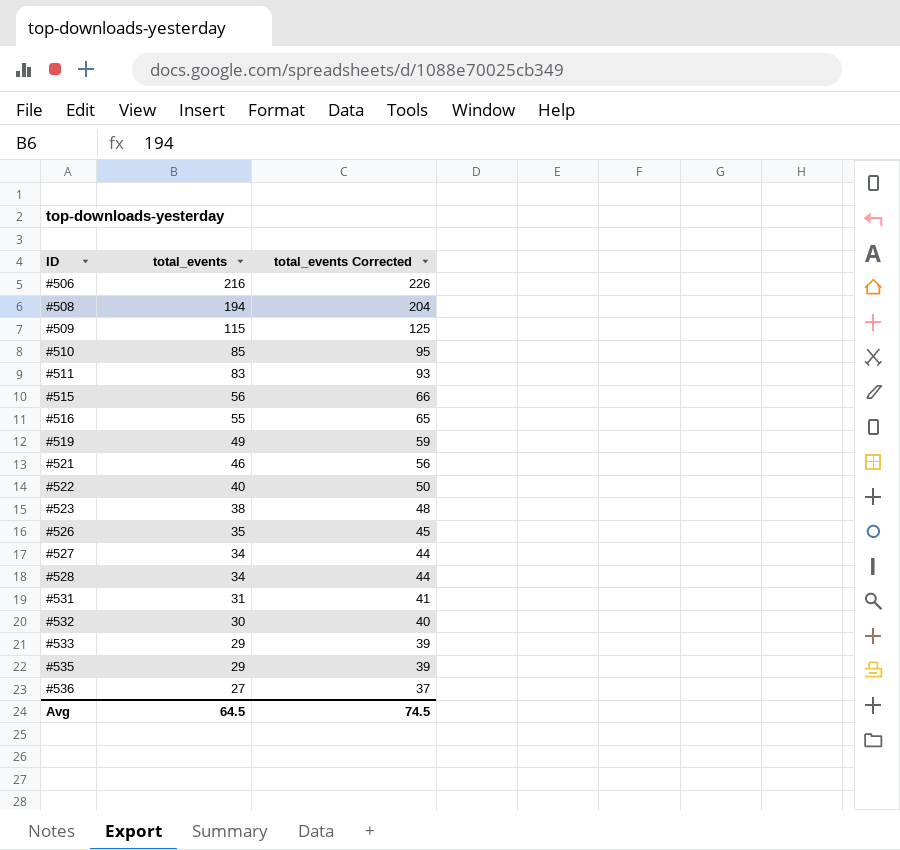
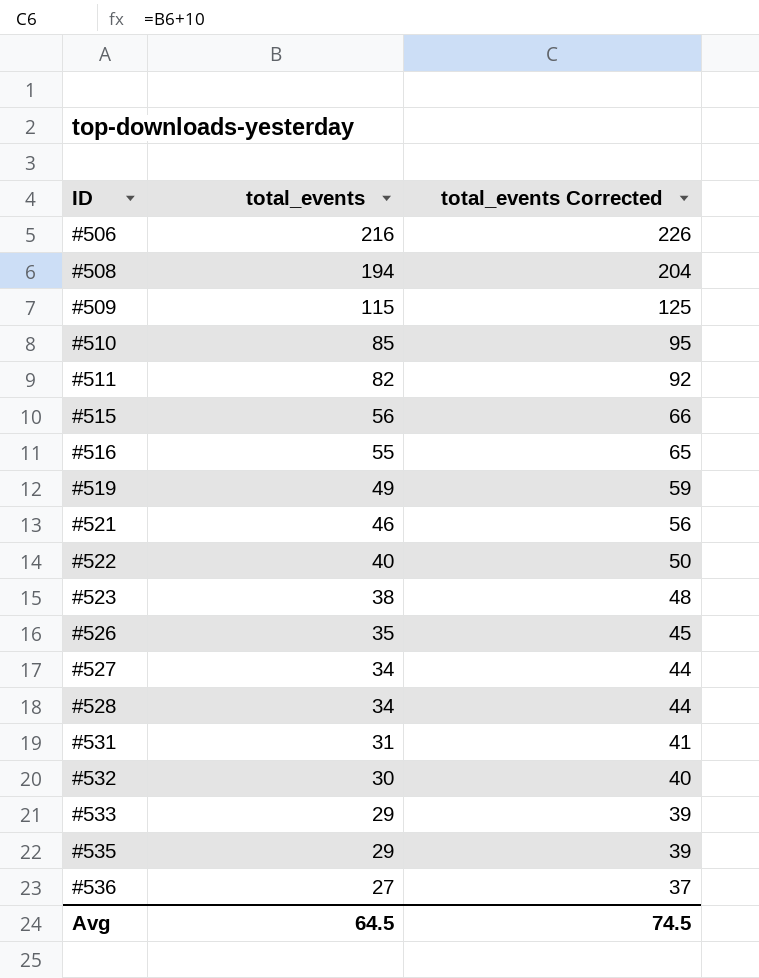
#511 | total_events: 83 -> 82
#511 | total_events Corrected: 93 -> 92

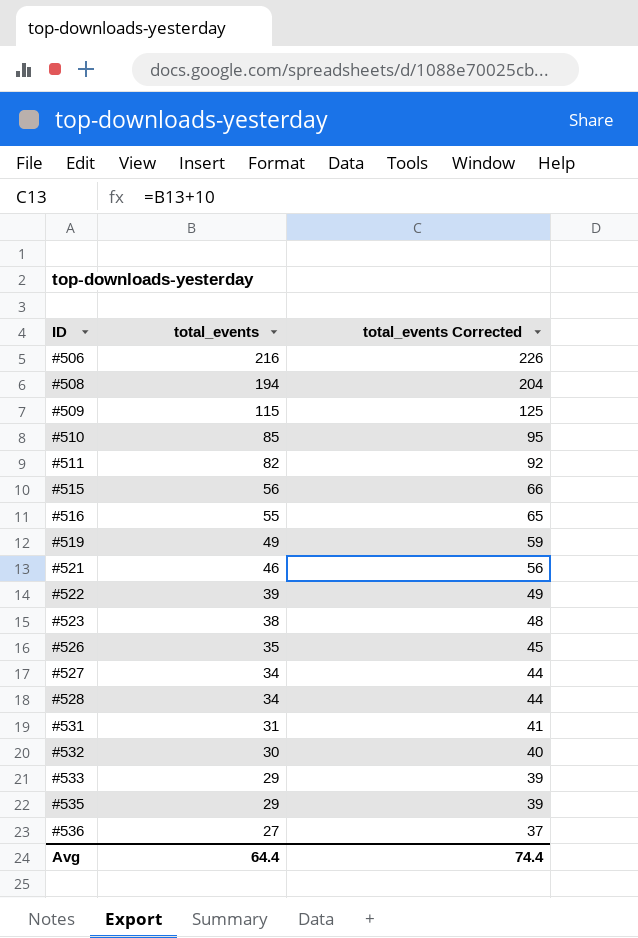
#522 | total_events: 40 -> 39
#522 | total_events Corrected: 50 -> 49
Avg | total_events: 64.5 -> 64.4
Avg | total_events Corrected: 74.5 -> 74.4

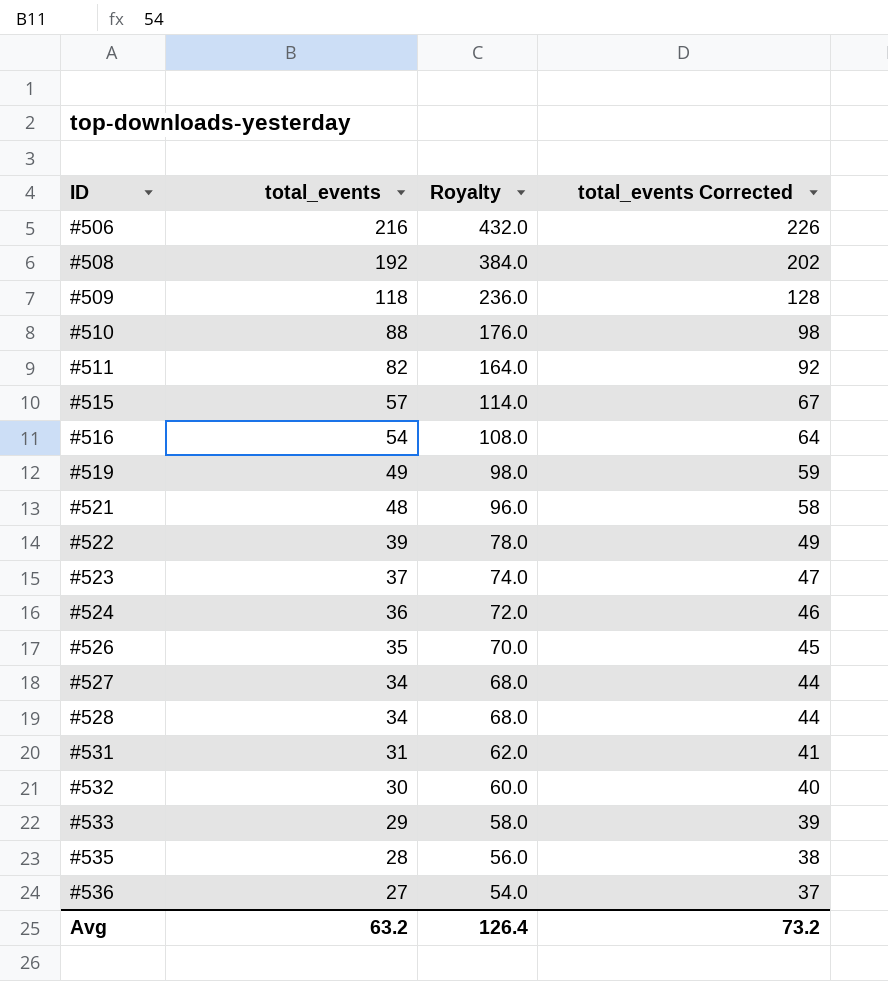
column Royalty | formula: none -> [total_events] * 2
#508 | total_events: 194 -> 192
#508 | total_events Corrected: 204 -> 202
#509 | total_events: 115 -> 118
#509 | total_events Corrected: 125 -> 128
#510 | total_events: 85 -> 88
#510 | total_events Corrected: 95 -> 98
#515 | total_events: 56 -> 57
#515 | total_events Corrected: 66 -> 67
#516 | total_events: 55 -> 54
#516 | total_events Corrected: 65 -> 64
#521 | total_events: 46 -> 48
#521 | total_events Corrected: 56 -> 58
#523 | total_events: 38 -> 37
#523 | total_events Corrected: 48 -> 47
row #524: none -> 36 | 72.0 | 46
#535 | total_events: 29 -> 28
#535 | total_events Corrected: 39 -> 38
Avg | total_events: 64.4 -> 63.2
Avg | total_events Corrected: 74.4 -> 73.2

